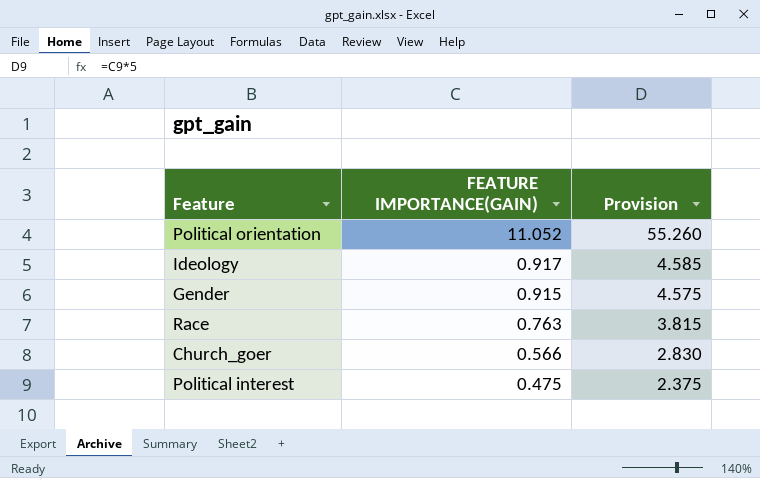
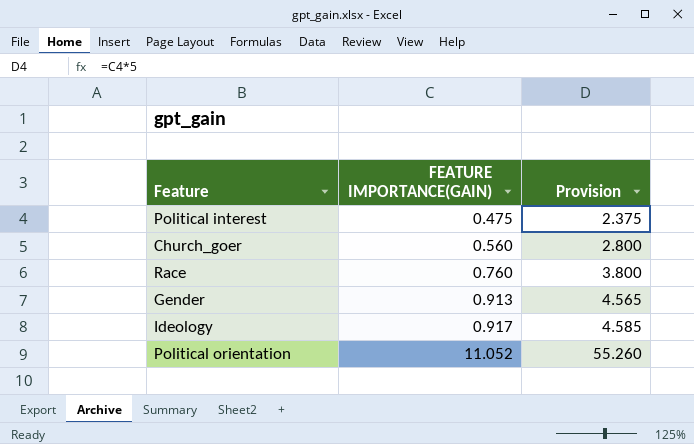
row order: FEATURE IMPORTANCE(GAIN) descending -> FEATURE IMPORTANCE(GAIN) ascending
Church_goer | FEATURE IMPORTANCE(GAIN): 0.566 -> 0.560
Church_goer | Provision: 2.830 -> 2.800
Race | FEATURE IMPORTANCE(GAIN): 0.763 -> 0.760
Race | Provision: 3.815 -> 3.800
Gender | FEATURE IMPORTANCE(GAIN): 0.915 -> 0.913
Gender | Provision: 4.575 -> 4.565

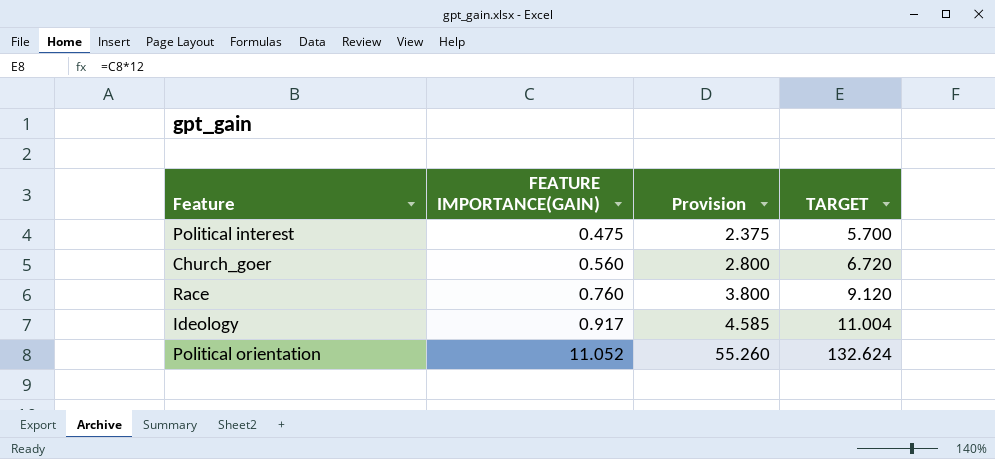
column TARGET | formula: none -> [FEATURE IMPORTANCE(GAIN)] * 12
row Gender: 0.913 | 4.565 -> none

